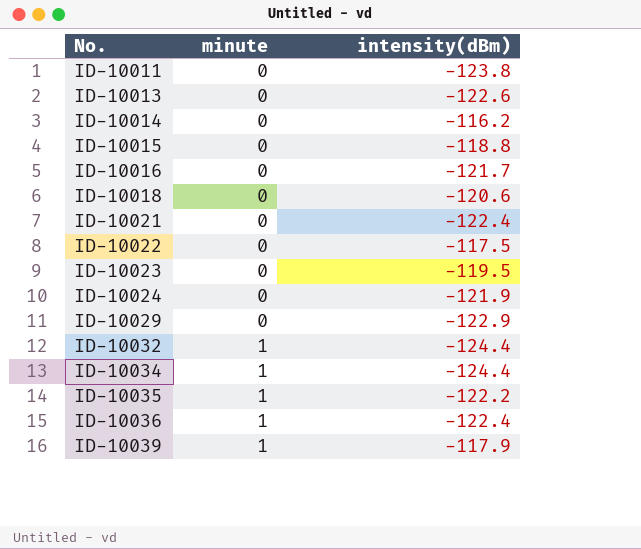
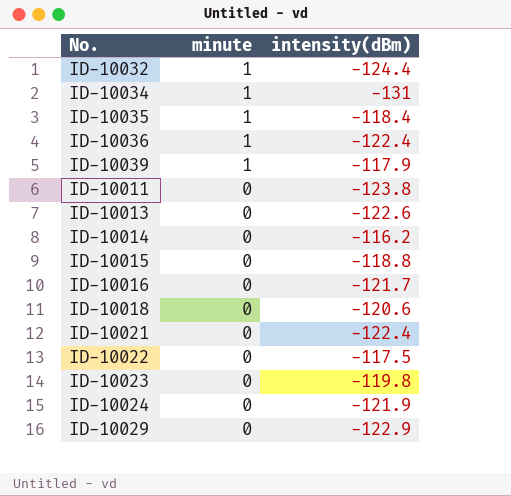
row order: No. ascending -> minute descending
ID-10034 | intensity(dBm): -124.4 -> -131
ID-10035 | intensity(dBm): -122.2 -> -118.4
ID-10023 | intensity(dBm): -119.5 -> -119.8

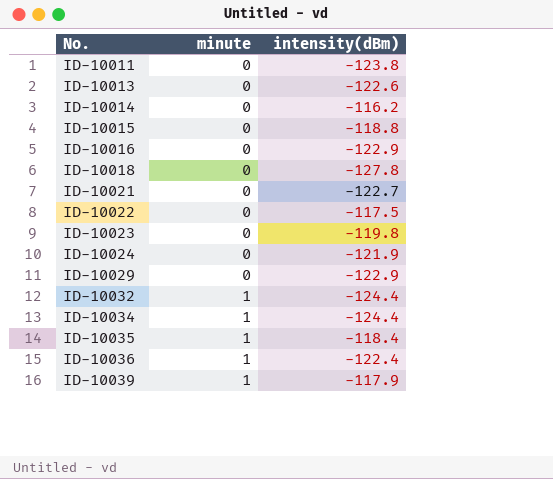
row order: minute descending -> No. ascending
ID-10016 | intensity(dBm): -121.7 -> -122.9
ID-10018 | intensity(dBm): -120.6 -> -127.8
ID-10021 | intensity(dBm): -122.4 -> -122.7
ID-10034 | intensity(dBm): -131 -> -124.4

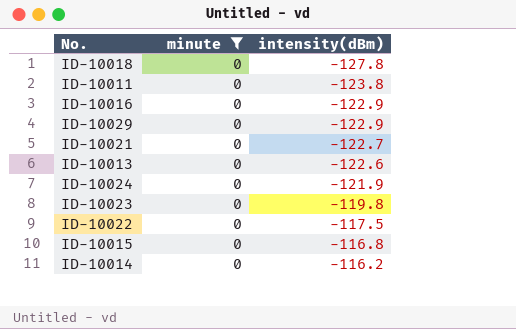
filter: none -> minute = 0
row order: No. ascending -> intensity(dBm) ascending
ID-10015 | intensity(dBm): -118.8 -> -116.8

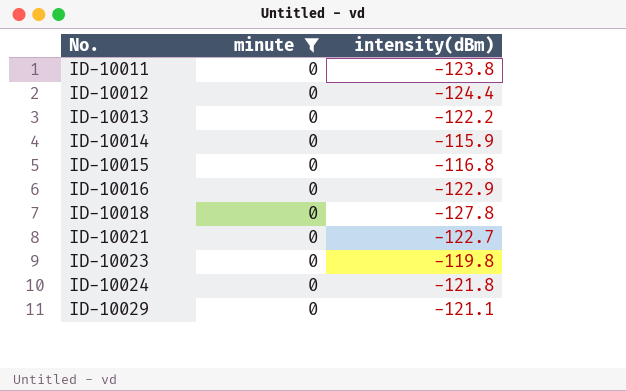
row order: intensity(dBm) ascending -> No. ascending
row ID-10022: 0 | -117.5 -> none
row ID-10012: none -> 0 | -124.4
ID-10013 | intensity(dBm): -122.6 -> -122.2
ID-10014 | intensity(dBm): -116.2 -> -115.9
ID-10024 | intensity(dBm): -121.9 -> -121.8
ID-10029 | intensity(dBm): -122.9 -> -121.1

